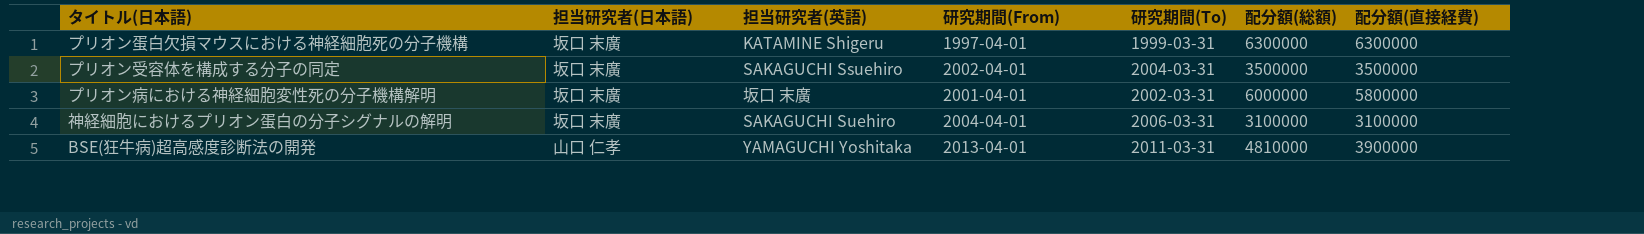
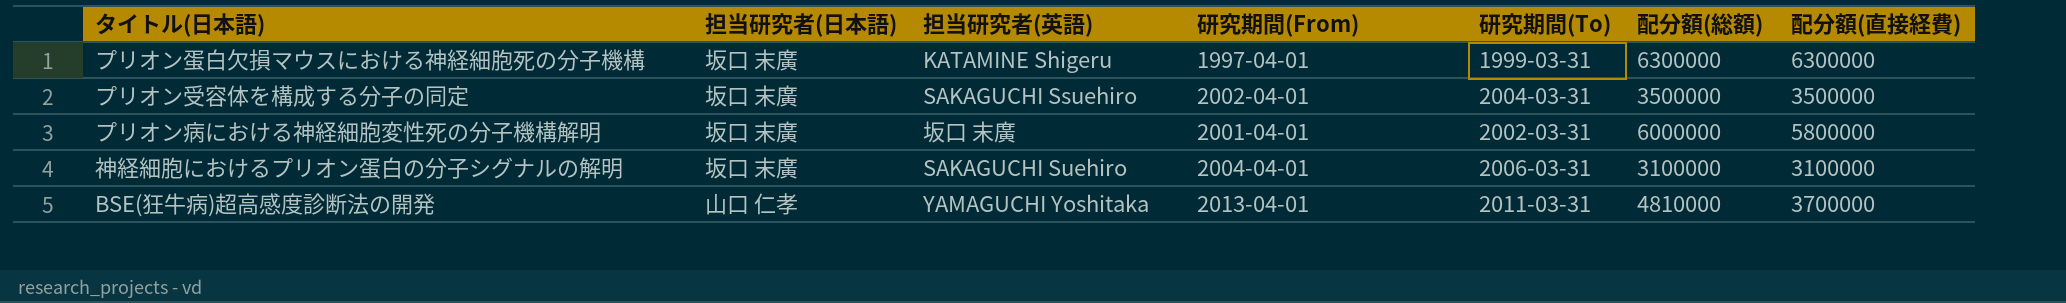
BSE(狂牛病)超高感度診断法の開発 | 配分額(直接経費): 3900000 -> 3700000

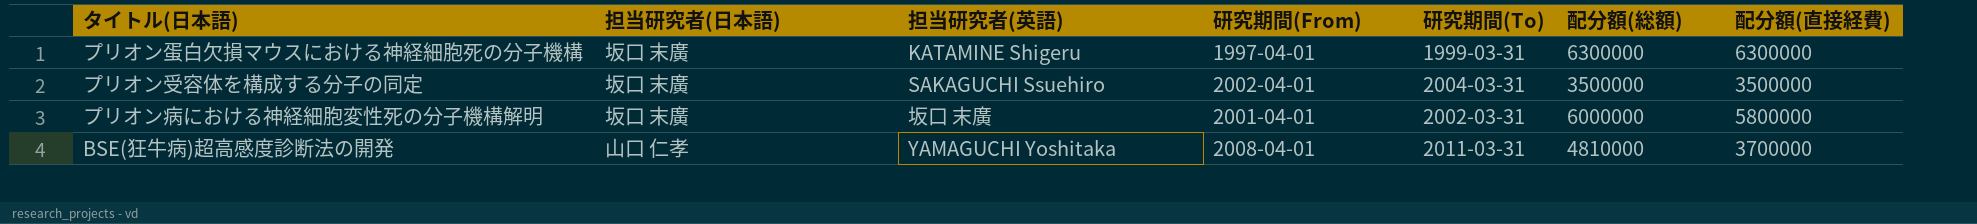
row 神経細胞におけるプリオン蛋白の分子シグナルの解明: 坂口 末廣 | SAKAGUCHI Suehiro | 2004-04-01 | 2006-03-31 | 3100000 | 3100000 -> none
BSE(狂牛病)超高感度診断法の開発 | 研究期間(From): 2013-04-01 -> 2008-04-01

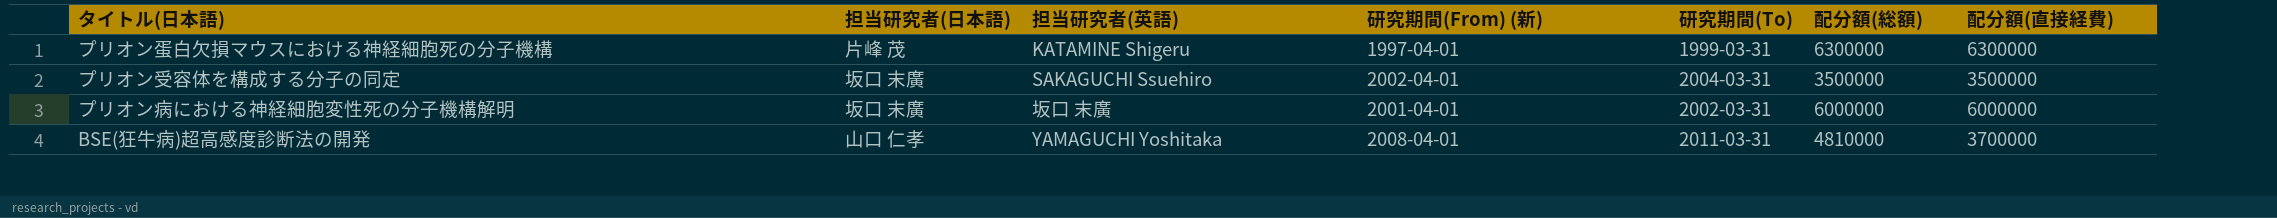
column name: 研究期間(From) -> 研究期間(From) (新)
プリオン蛋白欠損マウスにおける神経細胞死の分子機構 | 担当研究者(日本語): 坂口 末廣 -> 片峰 茂
プリオン病における神経細胞変性死の分子機構解明 | 配分額(直接経費): 5800000 -> 6000000

